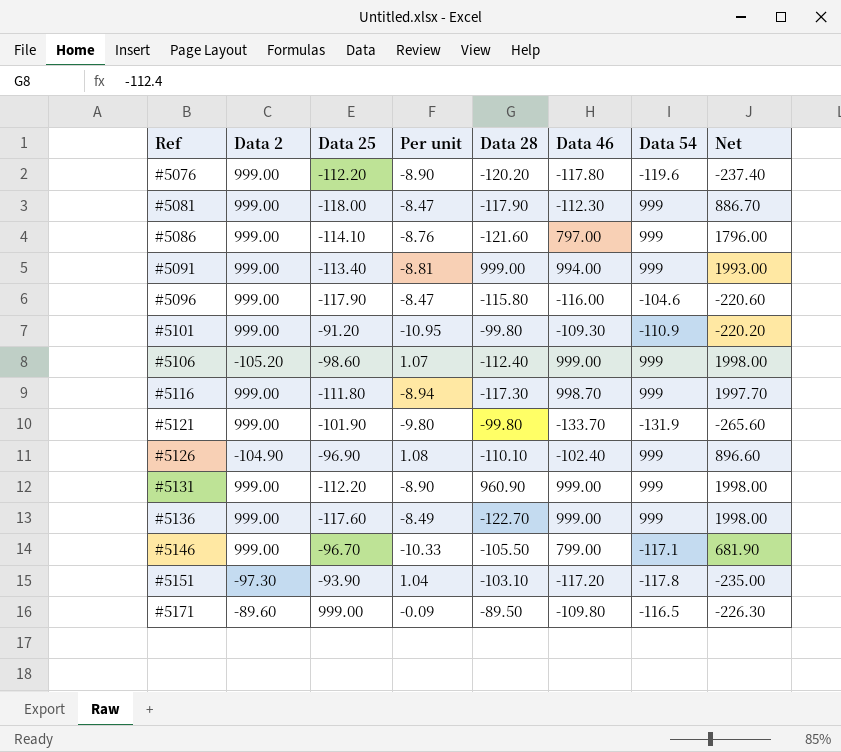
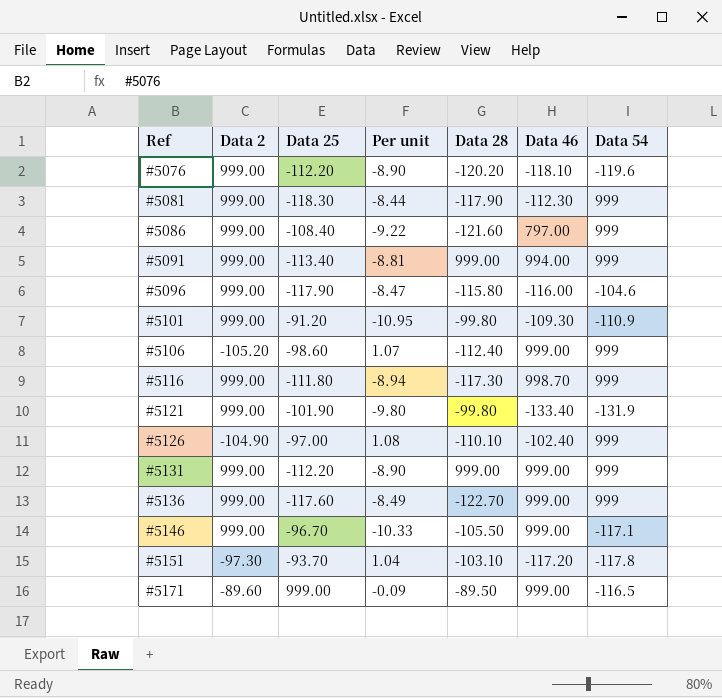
column Net | formula: [Data 46] + [Data 54] -> none
#5076 | Data 46: -117.80 -> -118.10
#5081 | Data 25: -118.00 -> -118.30
#5081 | Per unit: -8.47 -> -8.44
#5086 | Data 25: -114.10 -> -108.40
#5086 | Per unit: -8.76 -> -9.22
#5121 | Data 46: -133.70 -> -133.40
#5126 | Data 25: -96.90 -> -97.00
#5131 | Data 28: 960.90 -> 999.00
#5146 | Data 46: 799.00 -> 999.00
#5151 | Data 25: -93.90 -> -93.70
#5171 | Data 46: -109.80 -> 999.00

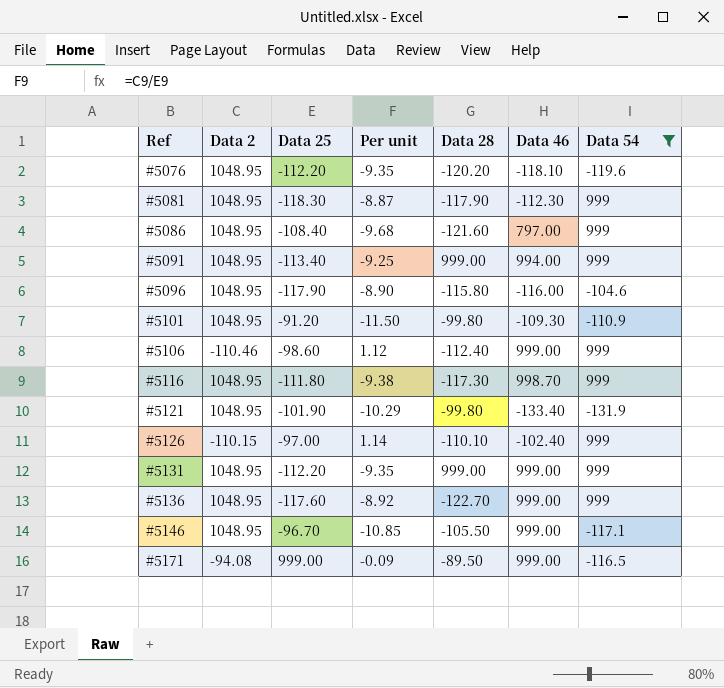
filter: none -> Data 54 != -117.8
#5076 | Data 2: 999.00 -> 1048.95
#5076 | Per unit: -8.90 -> -9.35
#5081 | Data 2: 999.00 -> 1048.95
#5081 | Per unit: -8.44 -> -8.87
#5086 | Data 2: 999.00 -> 1048.95
#5086 | Per unit: -9.22 -> -9.68
#5091 | Data 2: 999.00 -> 1048.95
#5091 | Per unit: -8.81 -> -9.25
#5096 | Data 2: 999.00 -> 1048.95
#5096 | Per unit: -8.47 -> -8.90
#5101 | Data 2: 999.00 -> 1048.95
#5101 | Per unit: -10.95 -> -11.50
#5106 | Data 2: -105.20 -> -110.46
#5106 | Per unit: 1.07 -> 1.12
#5116 | Data 2: 999.00 -> 1048.95
#5116 | Per unit: -8.94 -> -9.38
#5121 | Data 2: 999.00 -> 1048.95
#5121 | Per unit: -9.80 -> -10.29
#5126 | Data 2: -104.90 -> -110.15
#5126 | Per unit: 1.08 -> 1.14
#5131 | Data 2: 999.00 -> 1048.95
#5131 | Per unit: -8.90 -> -9.35
#5136 | Data 2: 999.00 -> 1048.95
#5136 | Per unit: -8.49 -> -8.92
#5146 | Data 2: 999.00 -> 1048.95
#5146 | Per unit: -10.33 -> -10.85
#5171 | Data 2: -89.60 -> -94.08

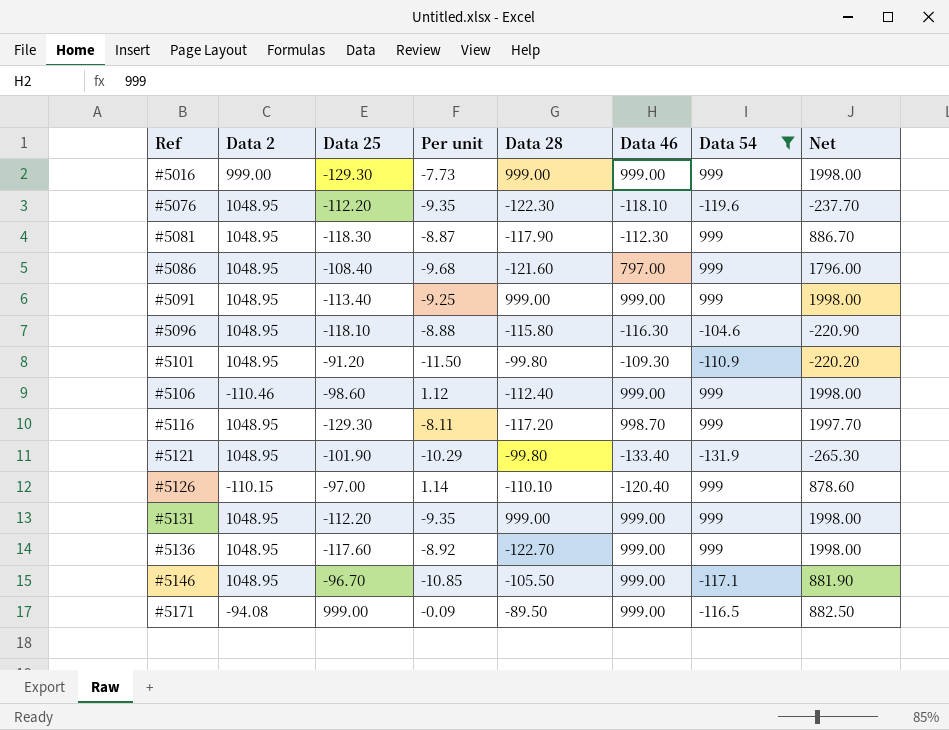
column Net | formula: none -> [Data 46] + [Data 54]
row #5016: none -> 999.00 | -129.30 | -7.73 | 999.00 | 999.00 | 999 | 1998.00
#5076 | Data 28: -120.20 -> -122.30
#5091 | Data 46: 994.00 -> 999.00
#5096 | Data 25: -117.90 -> -118.10
#5096 | Per unit: -8.90 -> -8.88
#5096 | Data 46: -116.00 -> -116.30
#5116 | Data 25: -111.80 -> -129.30
#5116 | Per unit: -9.38 -> -8.11
#5116 | Data 28: -117.30 -> -117.20
#5126 | Data 46: -102.40 -> -120.40

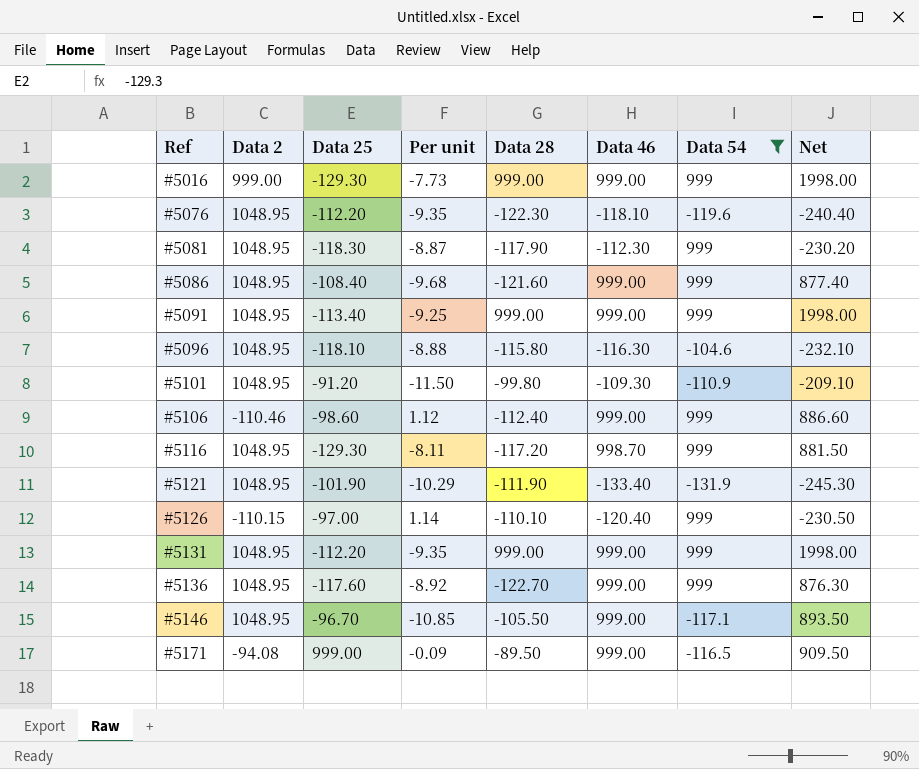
column Net | formula: [Data 46] + [Data 54] -> [Data 28] + [Data 46]
#5086 | Data 46: 797.00 -> 999.00
#5121 | Data 28: -99.80 -> -111.90

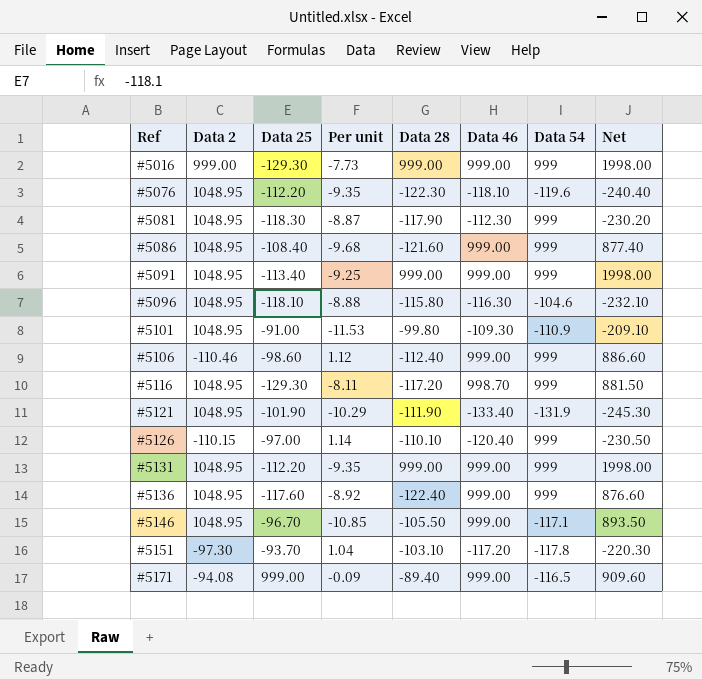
filter: Data 54 != -117.8 -> none
#5101 | Data 25: -91.20 -> -91.00
#5101 | Per unit: -11.50 -> -11.53
#5136 | Data 28: -122.70 -> -122.40
#5136 | Net: 876.30 -> 876.60
#5171 | Data 28: -89.50 -> -89.40
#5171 | Net: 909.50 -> 909.60

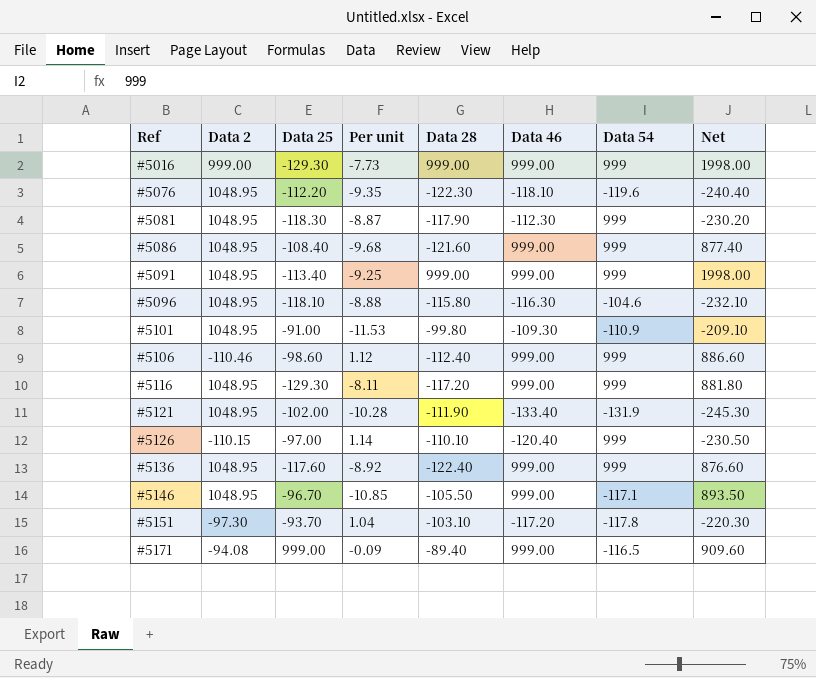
row #5131: 1048.95 | -112.20 | -9.35 | 999.00 | 999.00 | 999 | 1998.00 -> none
#5116 | Data 46: 998.70 -> 999.00
#5116 | Net: 881.50 -> 881.80
#5121 | Data 25: -101.90 -> -102.00
#5121 | Per unit: -10.29 -> -10.28

